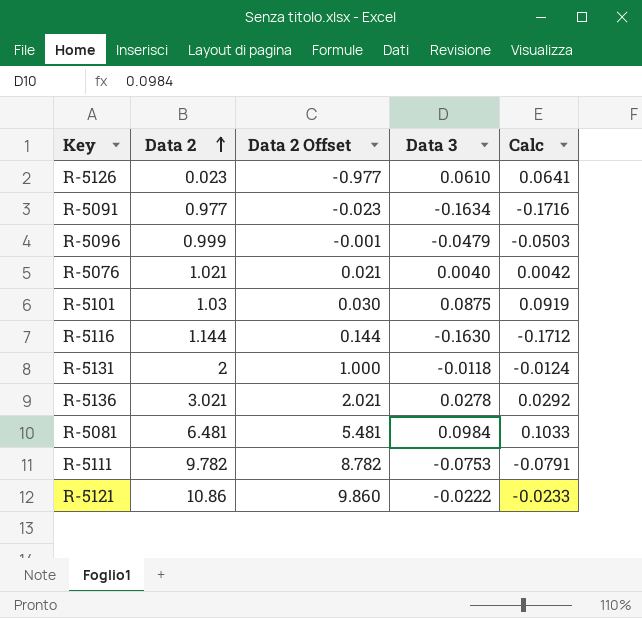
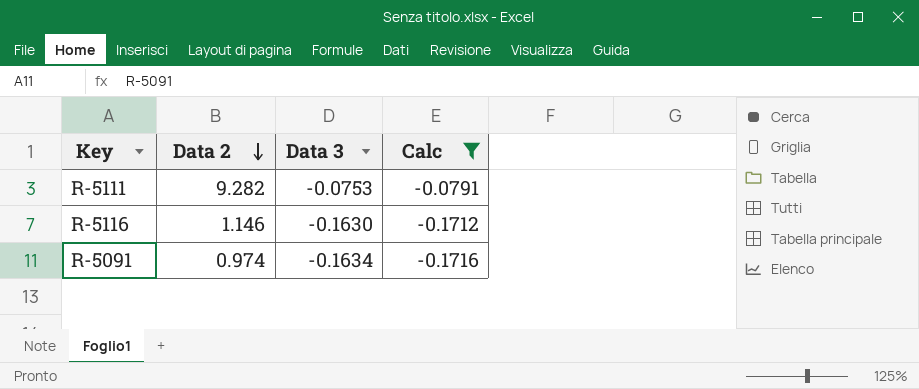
filter: none -> Calc <= -0.0791
row order: Data 2 ascending -> Data 2 descending
column Data 2 Offset | formula: [Data 2] - 1 -> none
R-5111 | Data 2: 9.782 -> 9.282
R-5116 | Data 2: 1.144 -> 1.146
R-5091 | Data 2: 0.977 -> 0.974

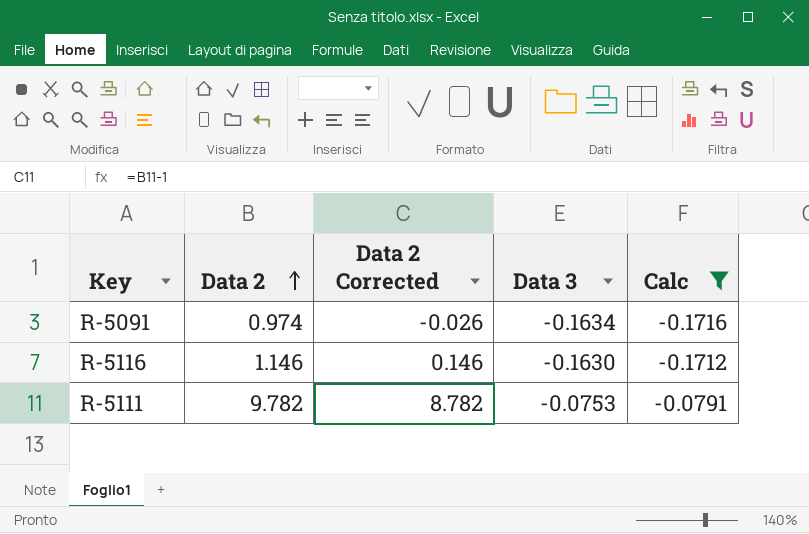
row order: Data 2 descending -> Data 2 ascending
column Data 2 Corrected | formula: none -> [Data 2] - 1
R-5111 | Data 2: 9.282 -> 9.782

